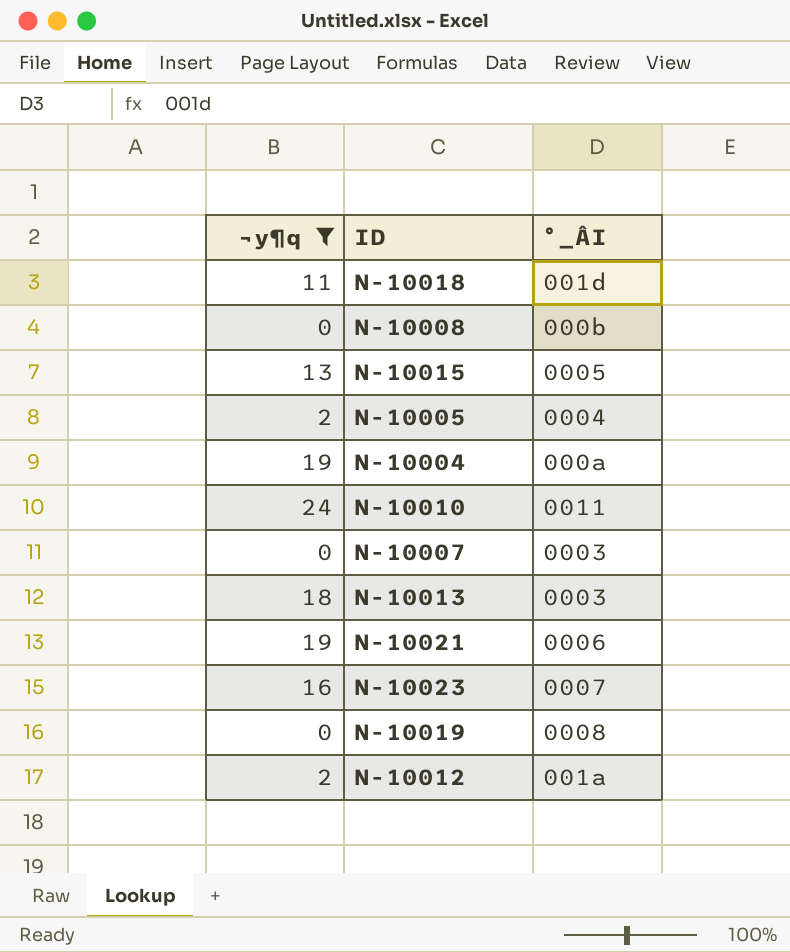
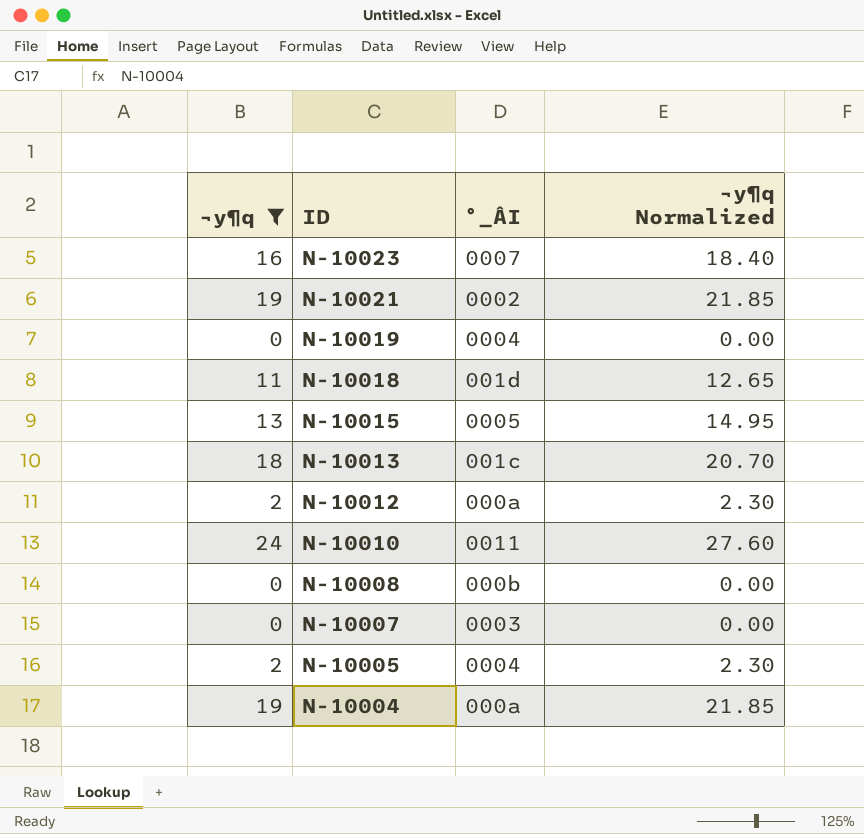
row order: none -> ID descending
column ¬y¶q Normalized | formula: none -> [¬y¶q] * 1.15
N-10021 | °_ÂI: 0006 -> 0002
N-10019 | °_ÂI: 0008 -> 0004
N-10013 | °_ÂI: 0003 -> 001c
N-10012 | °_ÂI: 001a -> 000a

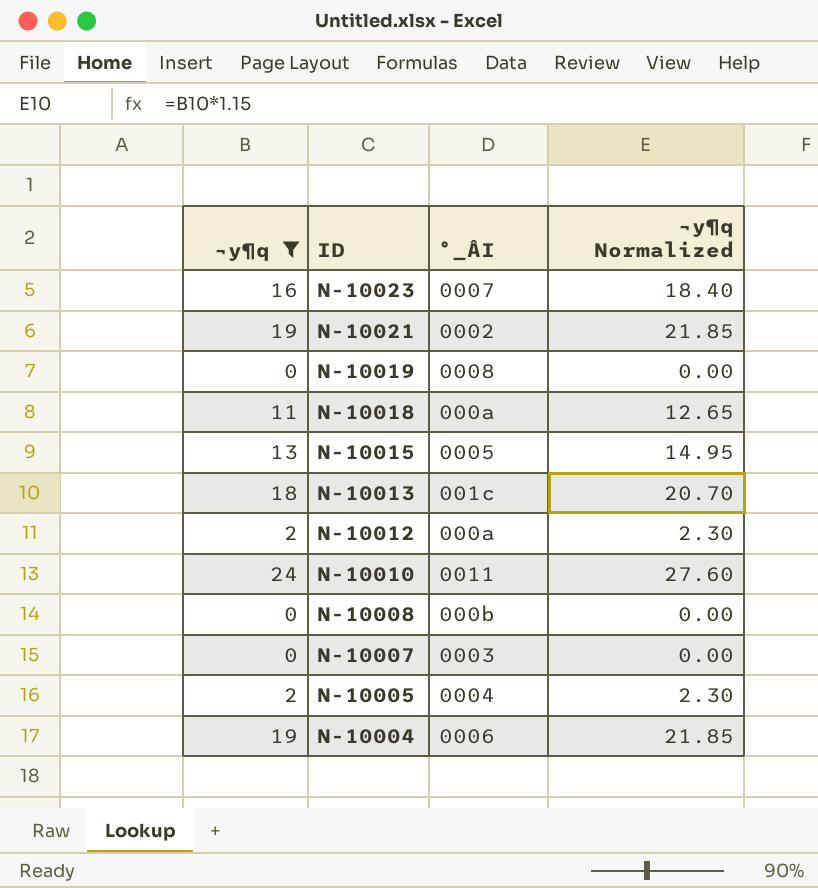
N-10019 | °_ÂI: 0004 -> 0008
N-10018 | °_ÂI: 001d -> 000a
N-10004 | °_ÂI: 000a -> 0006

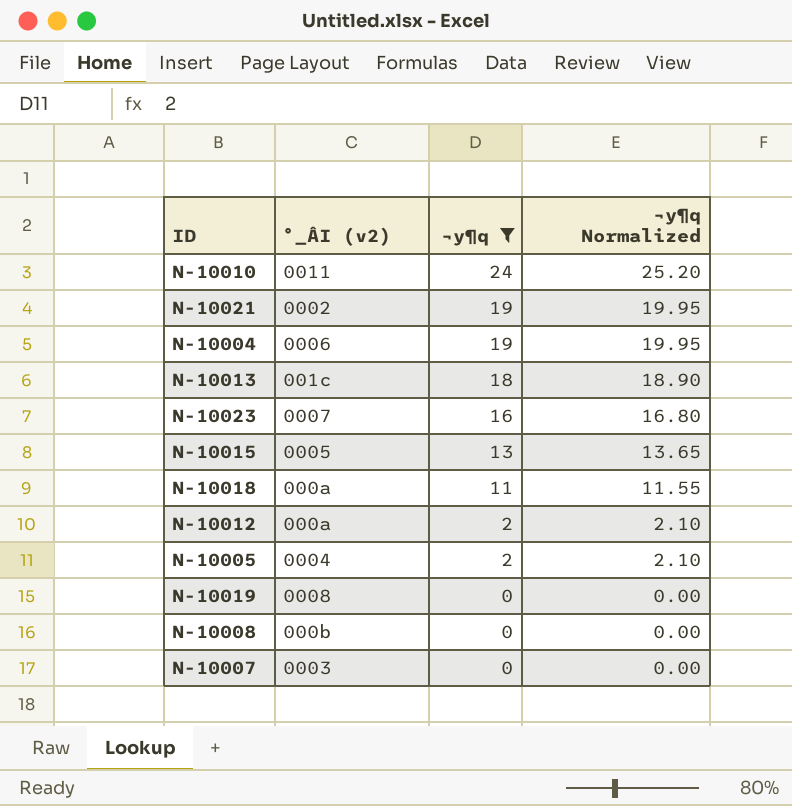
row order: ID descending -> ¬y¶q descending
column name: °_ÂI -> °_ÂI (v2)
column ¬y¶q | position: 1 -> 3
column ¬y¶q Normalized | formula: [¬y¶q] * 1.15 -> [¬y¶q] * 1.05

